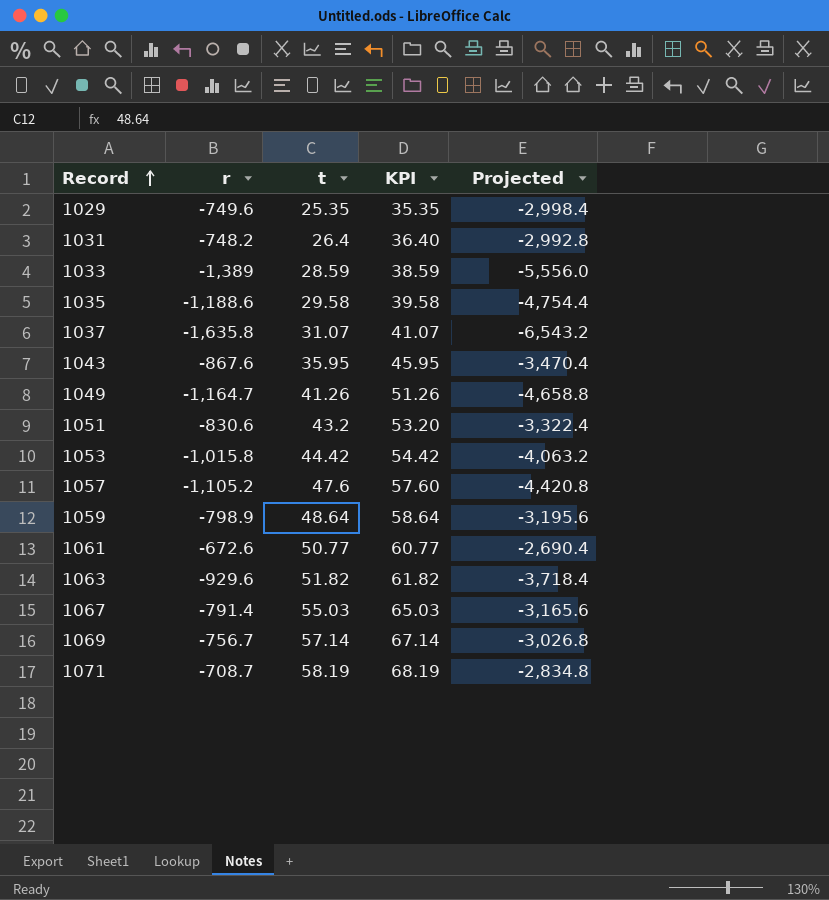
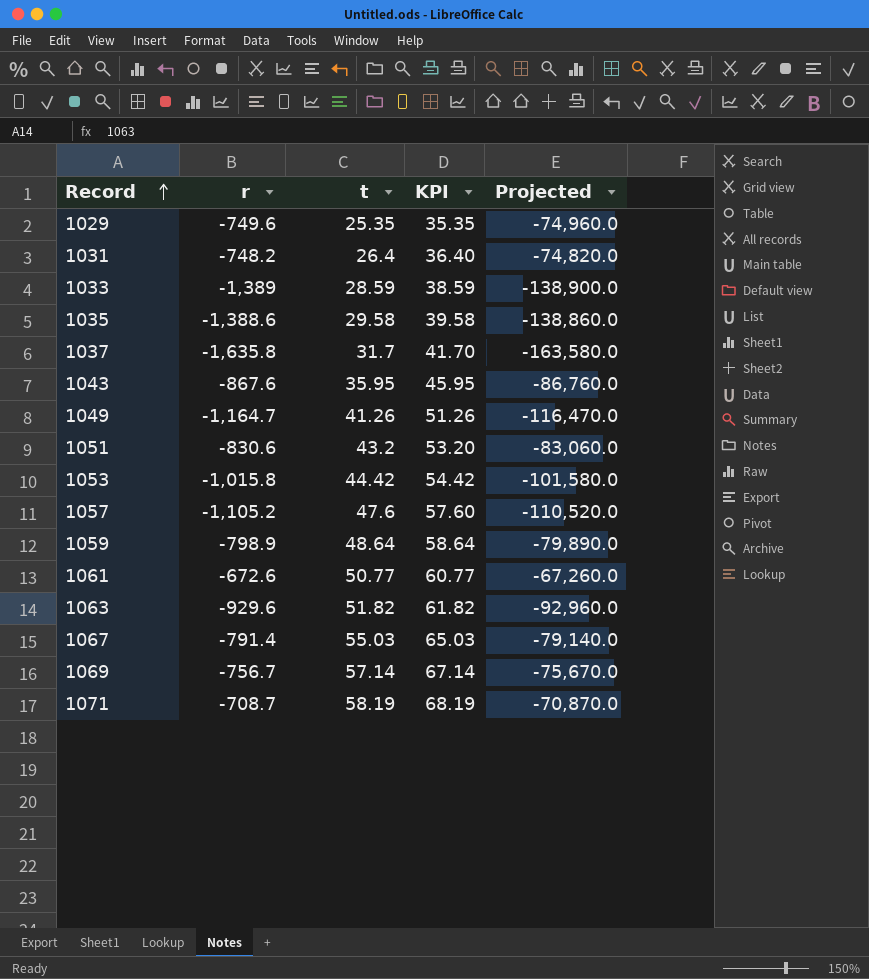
column Projected | formula: [r] * 4 -> [r] * 100
1035 | r: -1,188.6 -> -1,388.6
1037 | t: 31.07 -> 31.7
1037 | KPI: 41.07 -> 41.70

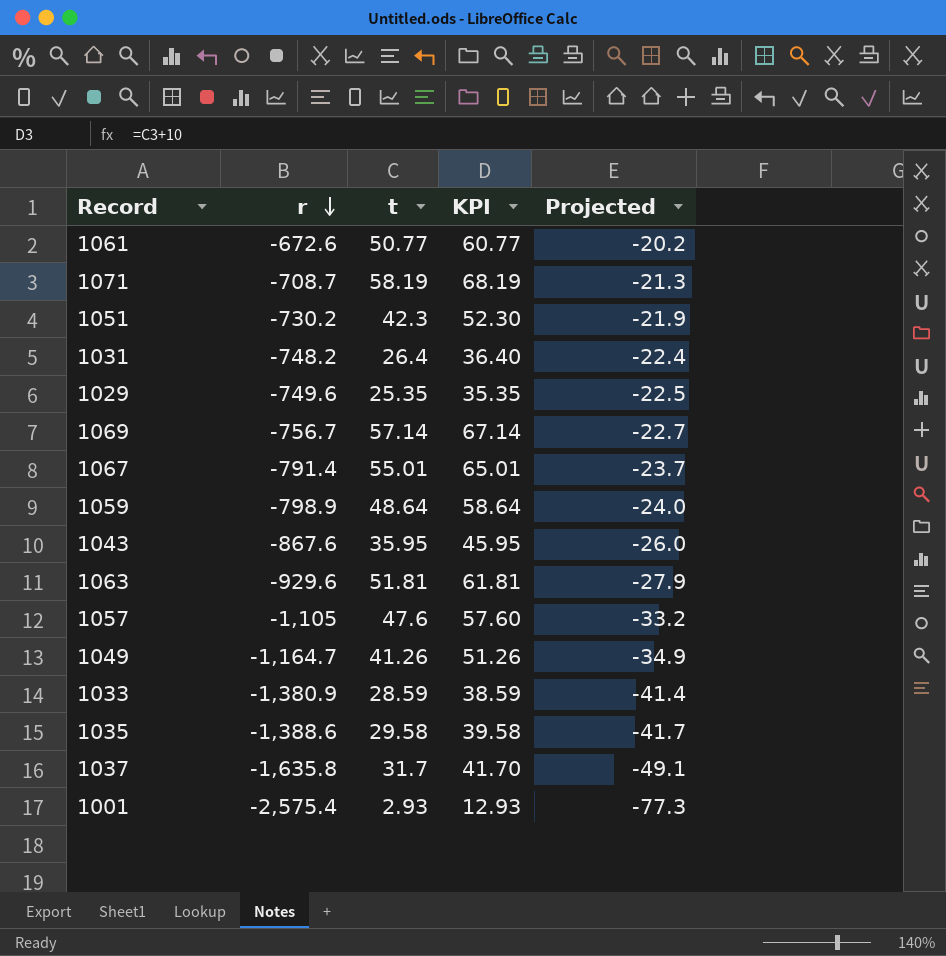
row order: Record ascending -> r descending
column Projected | formula: [r] * 100 -> [r] * 0.03
row 1053: -1,015.8 | 44.42 | 54.42 | -101,580.0 -> none
1051 | r: -830.6 -> -730.2
1051 | t: 43.2 -> 42.3
1051 | KPI: 53.20 -> 52.30
1067 | t: 55.03 -> 55.01
1067 | KPI: 65.03 -> 65.01
1063 | t: 51.82 -> 51.81
1063 | KPI: 61.82 -> 61.81
1057 | r: -1,105.2 -> -1,105
1033 | r: -1,389 -> -1,380.9
row 1001: none -> -2,575.4 | 2.93 | 12.93 | -77.3

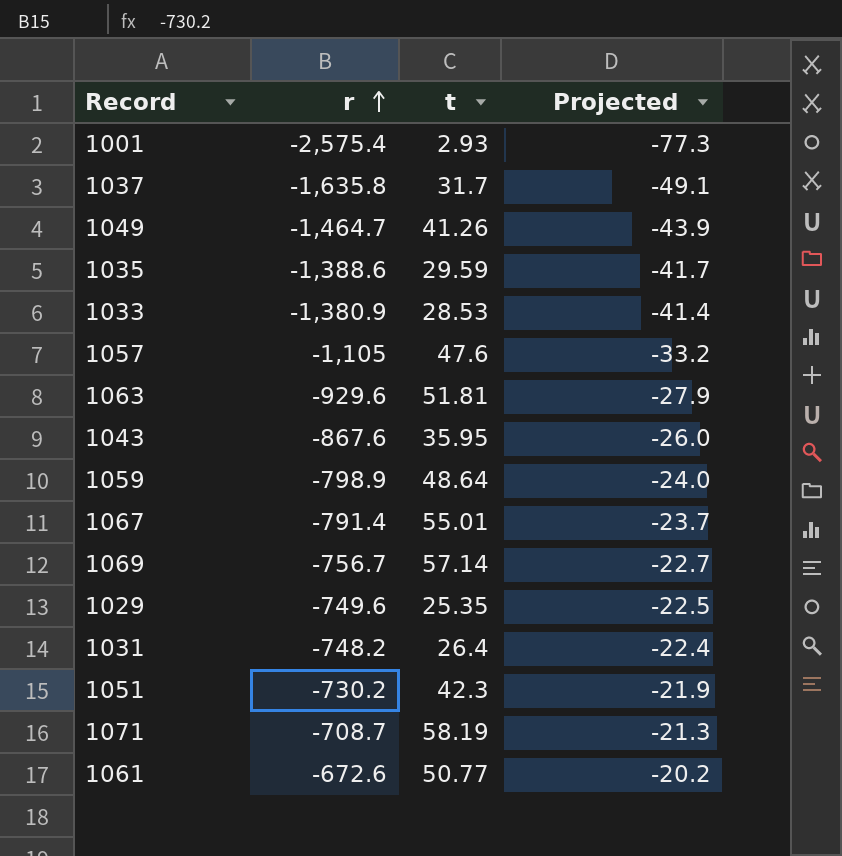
row order: r descending -> r ascending
column KPI | formula: [t] + 10 -> none
1049 | r: -1,164.7 -> -1,464.7
1049 | Projected: -34.9 -> -43.9
1035 | t: 29.58 -> 29.59
1033 | t: 28.59 -> 28.53

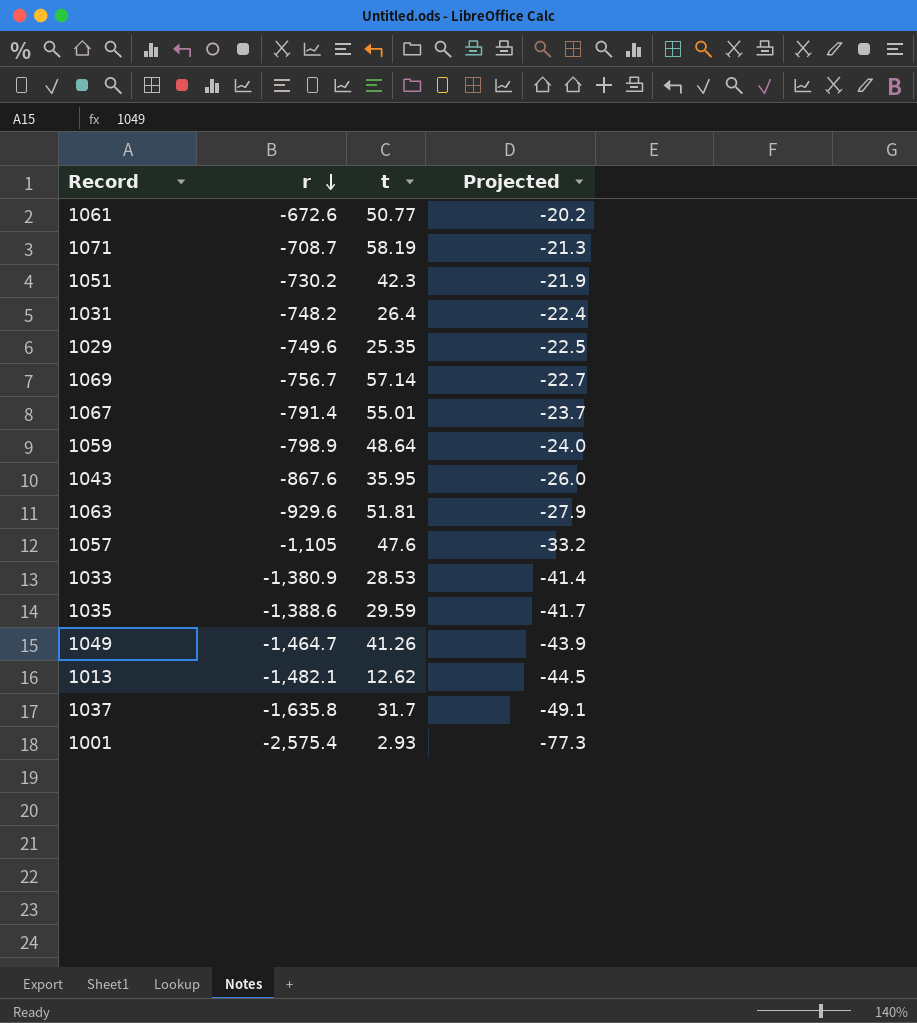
row order: r ascending -> r descending
row 1013: none -> -1,482.1 | 12.62 | -44.5

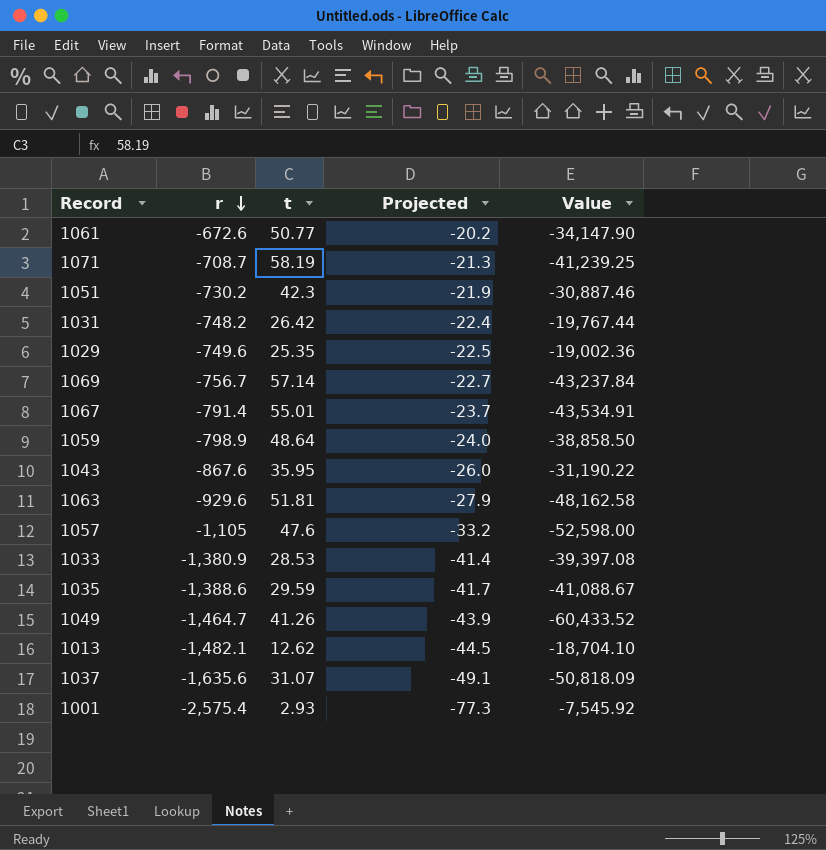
column Value | formula: none -> [r] * [t]
1031 | t: 26.4 -> 26.42
1037 | r: -1,635.8 -> -1,635.6
1037 | t: 31.7 -> 31.07

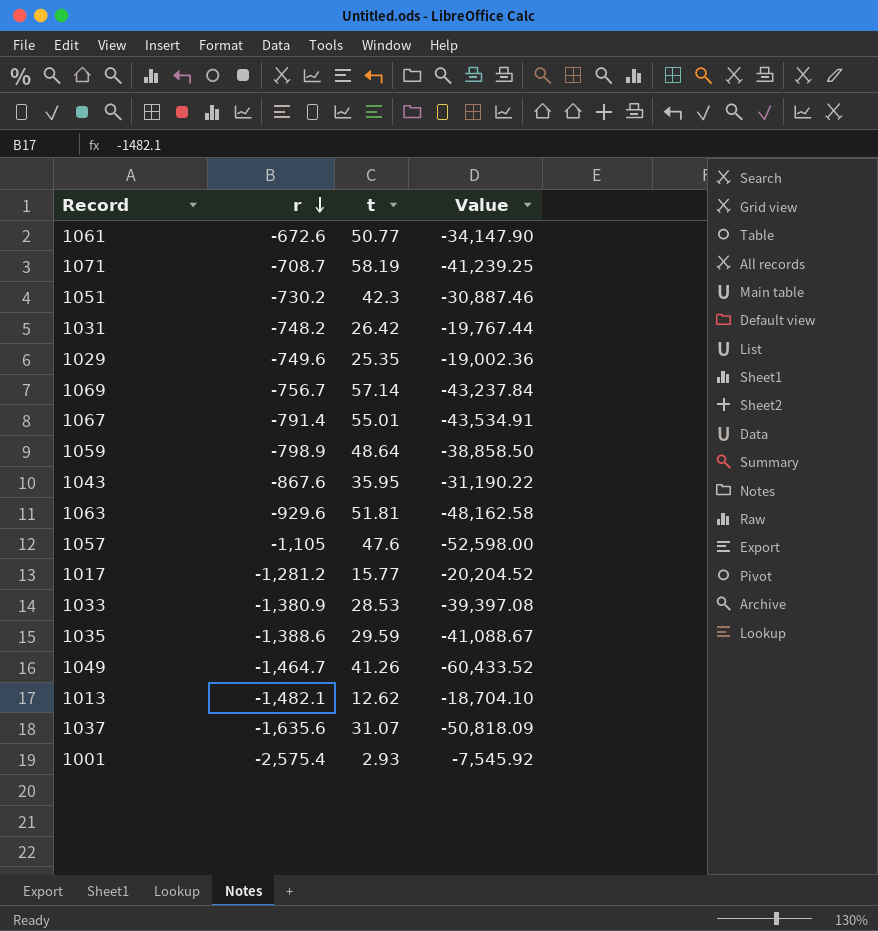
column Projected | formula: [r] * 0.03 -> none
row 1017: none -> -1,281.2 | 15.77 | -20,204.52

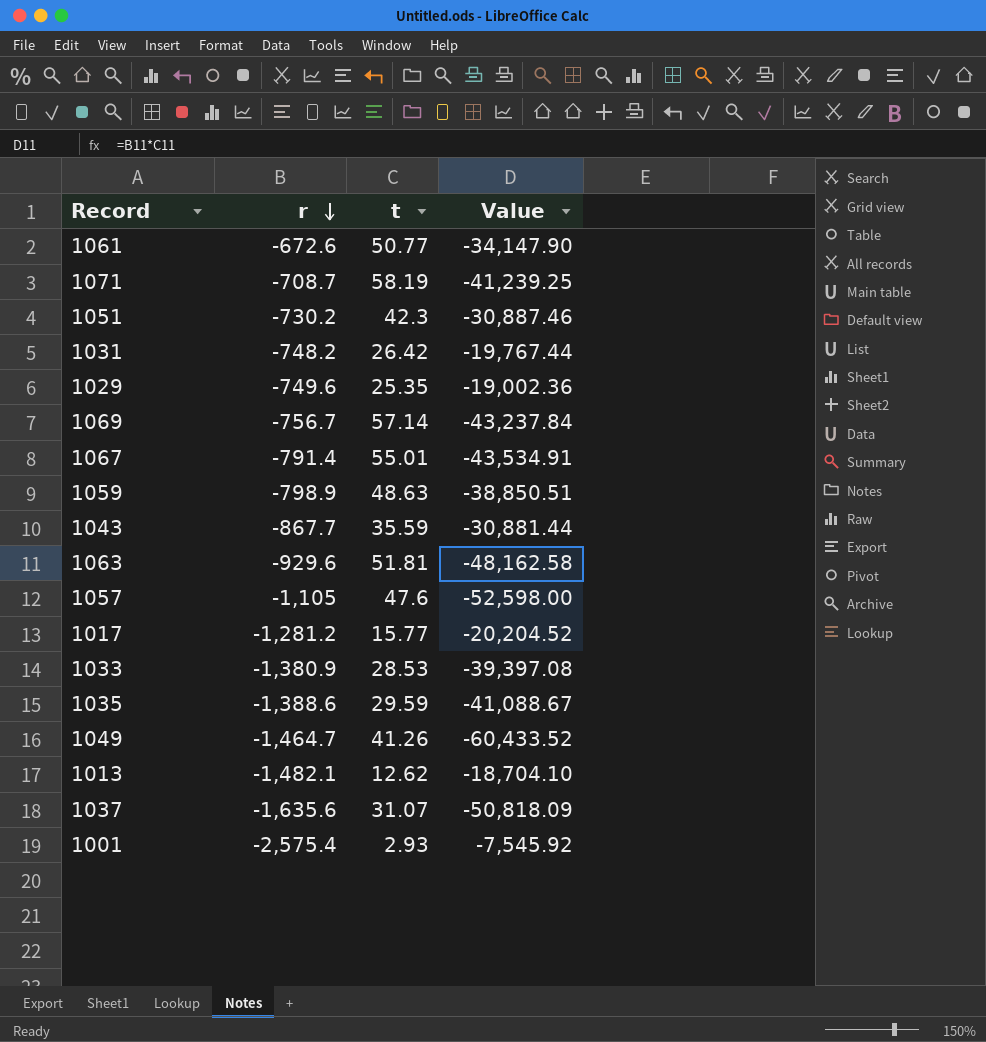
1059 | t: 48.64 -> 48.63
1059 | Value: -38,858.50 -> -38,850.51
1043 | r: -867.6 -> -867.7
1043 | t: 35.95 -> 35.59
1043 | Value: -31,190.22 -> -30,881.44

